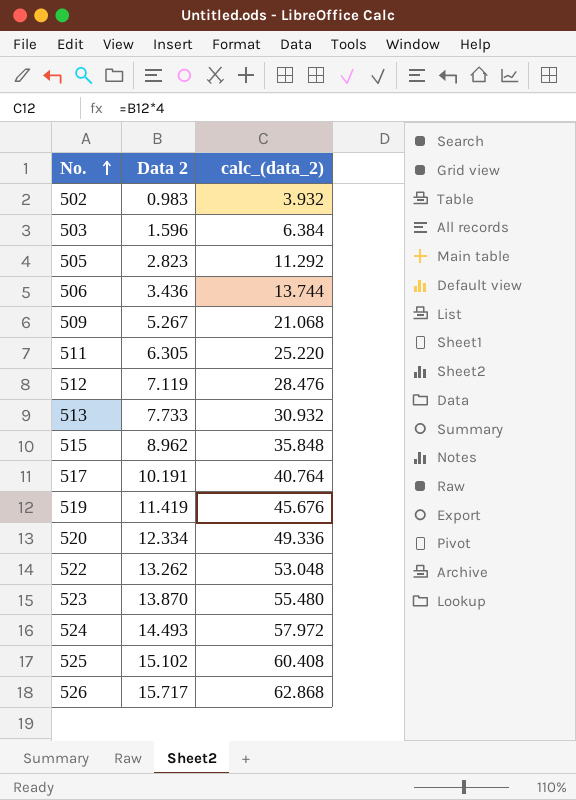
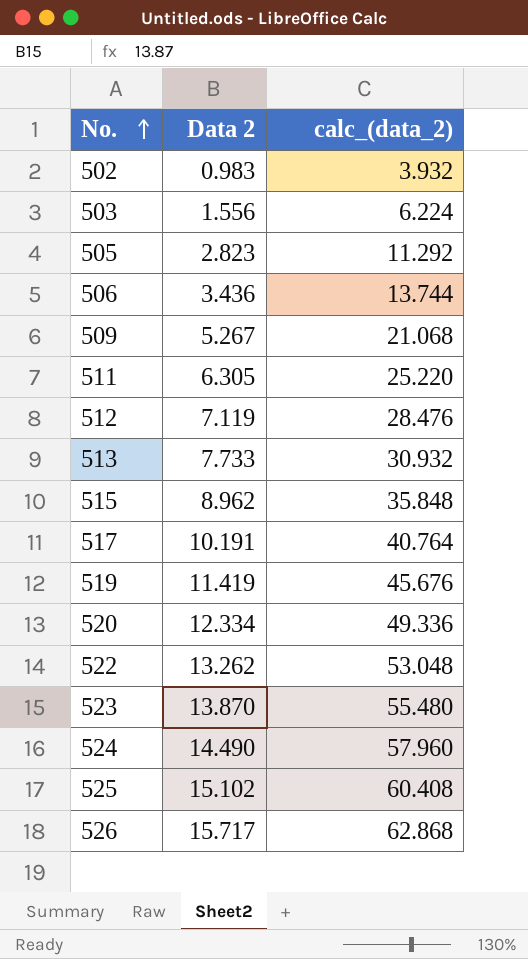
503 | Data 2: 1.596 -> 1.556
503 | calc_(data_2): 6.384 -> 6.224
524 | Data 2: 14.493 -> 14.490
524 | calc_(data_2): 57.972 -> 57.960

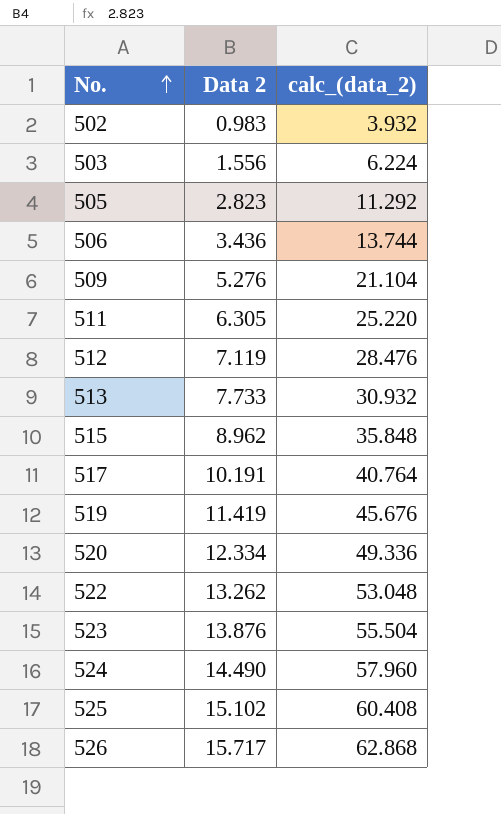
509 | Data 2: 5.267 -> 5.276
509 | calc_(data_2): 21.068 -> 21.104
523 | Data 2: 13.870 -> 13.876
523 | calc_(data_2): 55.480 -> 55.504

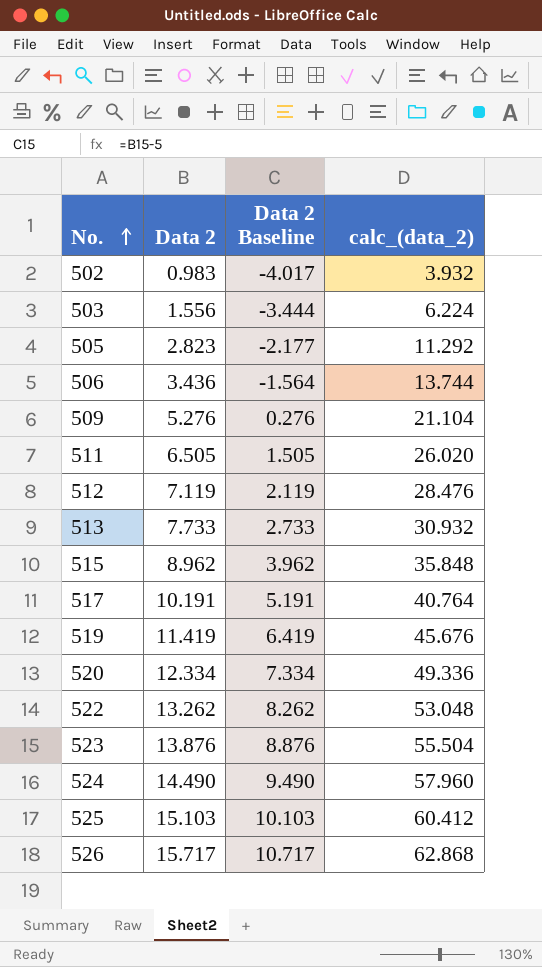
column Data 2 Baseline | formula: none -> [Data 2] - 5
511 | Data 2: 6.305 -> 6.505
511 | calc_(data_2): 25.220 -> 26.020
525 | Data 2: 15.102 -> 15.103
525 | calc_(data_2): 60.408 -> 60.412

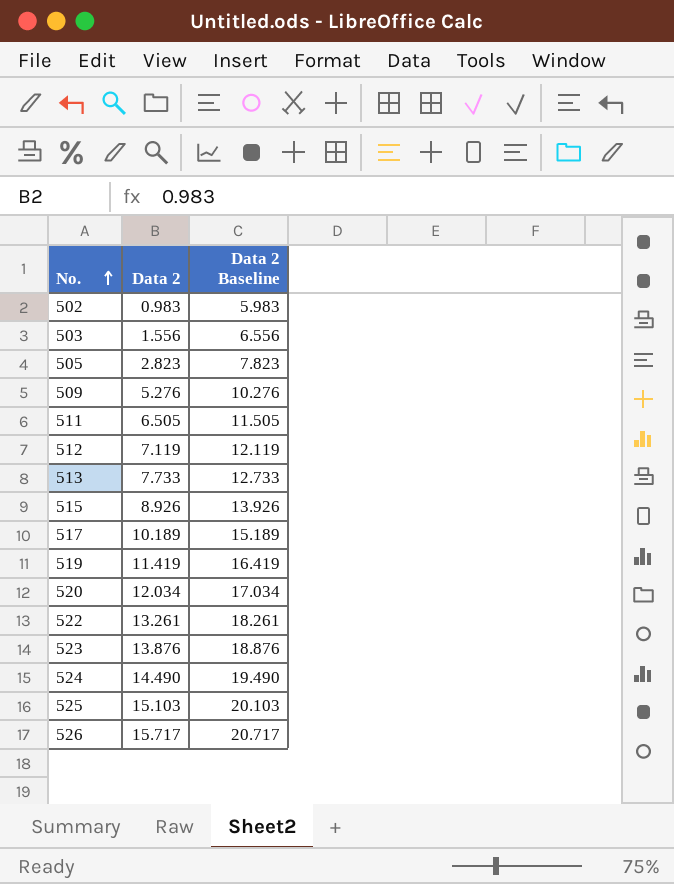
column calc_(data_2) | formula: [Data 2] * 4 -> none
column Data 2 Baseline | formula: [Data 2] - 5 -> [Data 2] + 5
row 506: 3.436 | -1.564 | 13.744 -> none
515 | Data 2: 8.962 -> 8.926
517 | Data 2: 10.191 -> 10.189
520 | Data 2: 12.334 -> 12.034
522 | Data 2: 13.262 -> 13.261

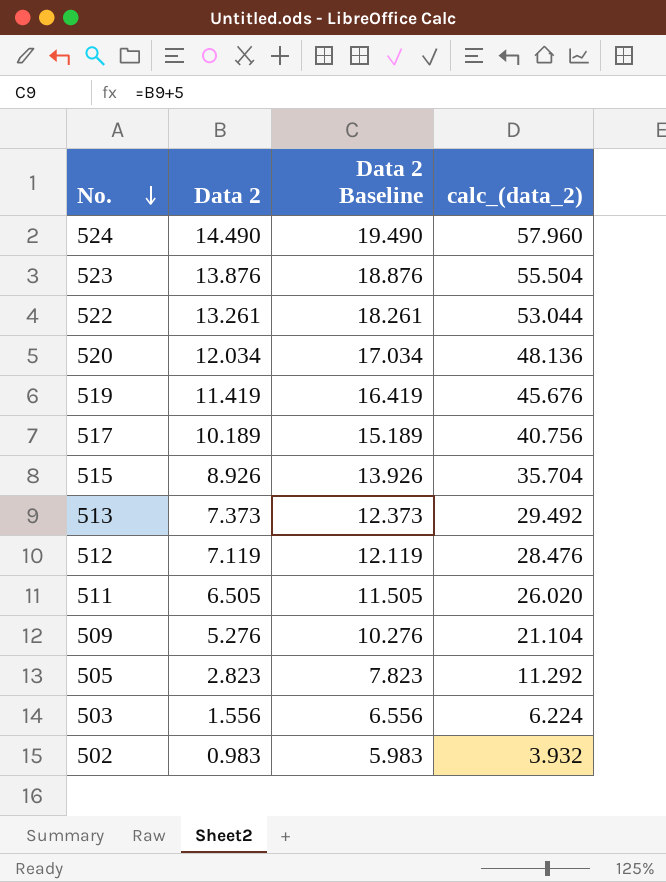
row order: No. ascending -> No. descending
column calc_(data_2) | formula: none -> [Data 2] * 4
row 525: 15.103 | 20.103 -> none
row 526: 15.717 | 20.717 -> none
513 | Data 2: 7.733 -> 7.373
513 | Data 2 Baseline: 12.733 -> 12.373

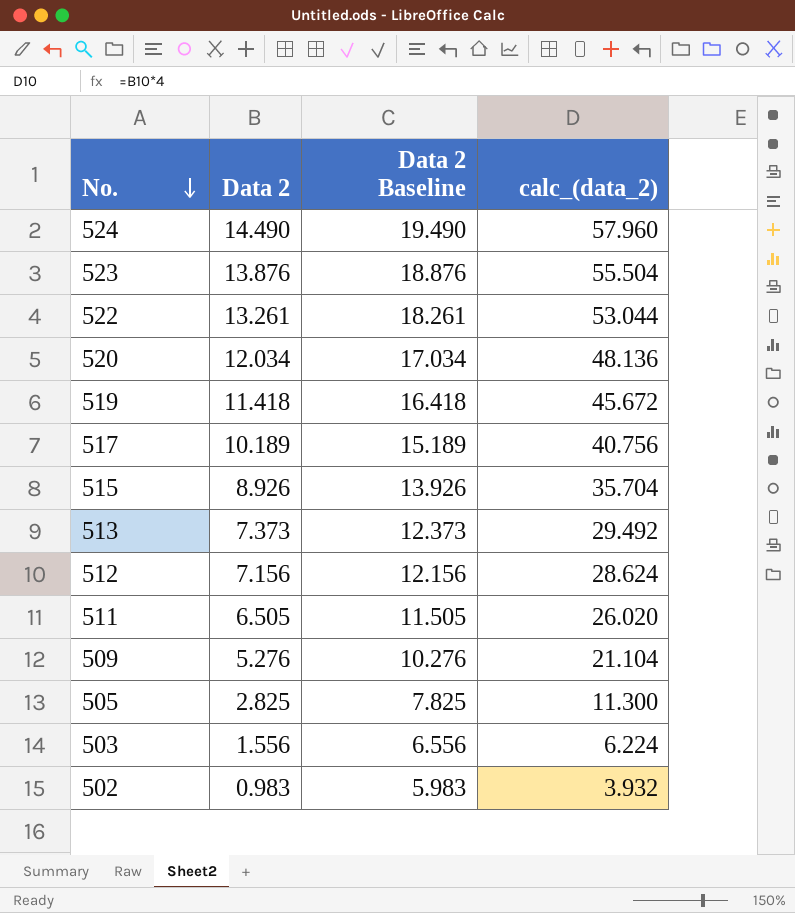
519 | Data 2: 11.419 -> 11.418
519 | Data 2 Baseline: 16.419 -> 16.418
519 | calc_(data_2): 45.676 -> 45.672
512 | Data 2: 7.119 -> 7.156
512 | Data 2 Baseline: 12.119 -> 12.156
512 | calc_(data_2): 28.476 -> 28.624
505 | Data 2: 2.823 -> 2.825
505 | Data 2 Baseline: 7.823 -> 7.825
505 | calc_(data_2): 11.292 -> 11.300

